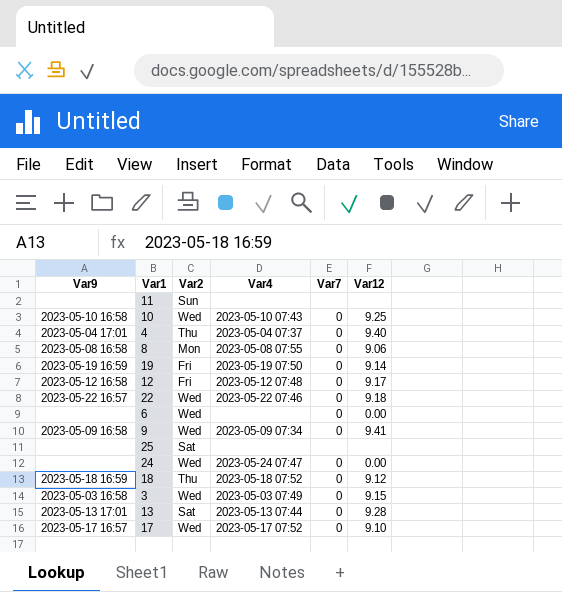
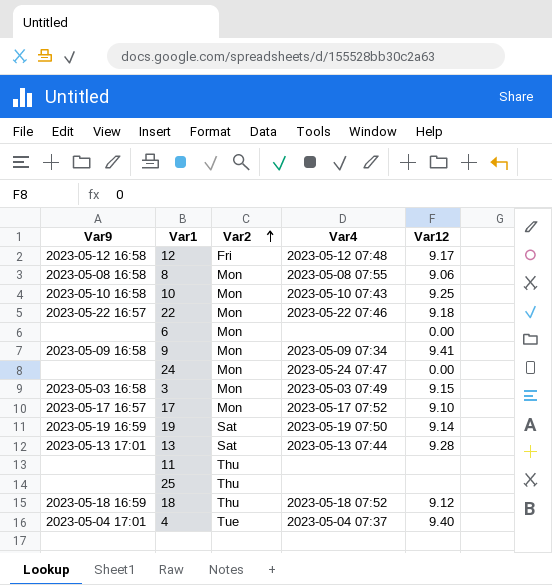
row order: none -> Var2 ascending
column Var7 | position: 5 -> none
10 | Var2: Wed -> Mon
22 | Var2: Wed -> Mon
6 | Var2: Wed -> Mon
9 | Var2: Wed -> Mon
24 | Var2: Wed -> Mon
3 | Var2: Wed -> Mon
17 | Var2: Wed -> Mon
19 | Var2: Fri -> Sat
11 | Var2: Sun -> Thu
25 | Var2: Sat -> Thu
4 | Var2: Thu -> Tue

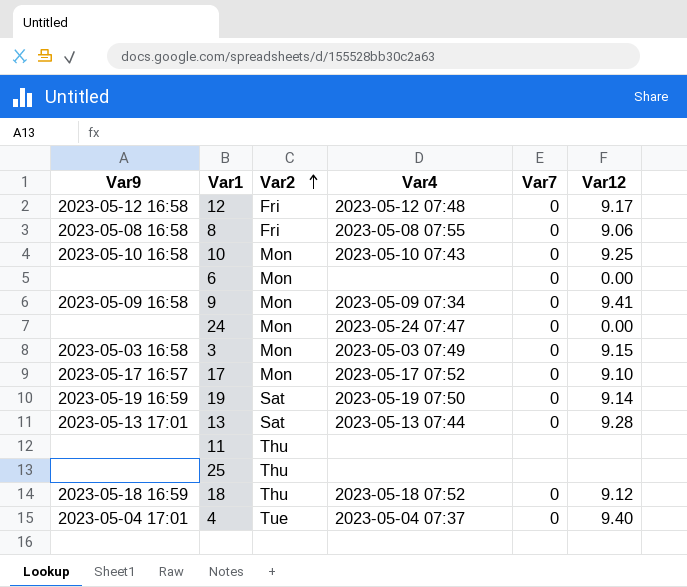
column Var7 | position: none -> 5
row 22: 2023-05-22 16:57 | Mon | 2023-05-22 07:46 | 9.18 -> none
8 | Var2: Mon -> Fri

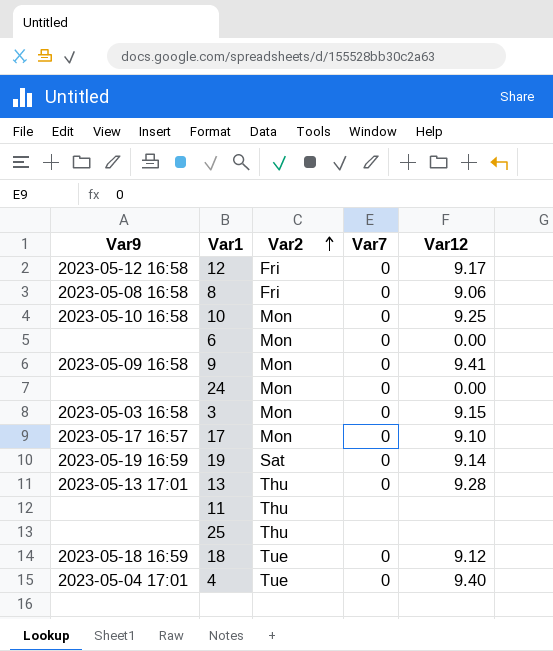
column Var4 | position: 4 -> none
13 | Var2: Sat -> Thu
18 | Var2: Thu -> Tue

